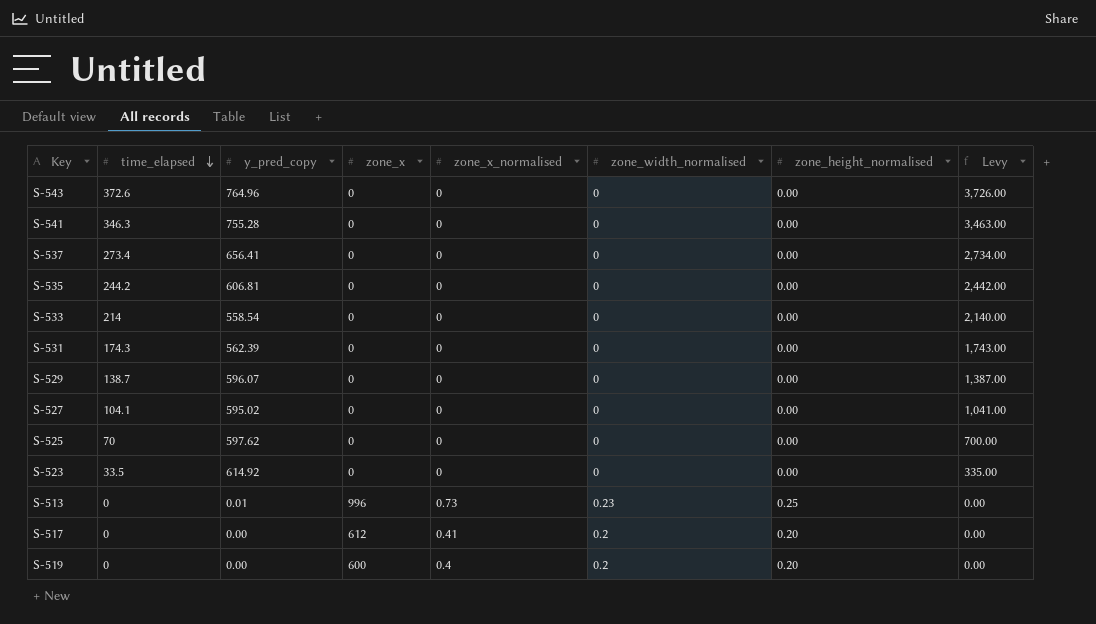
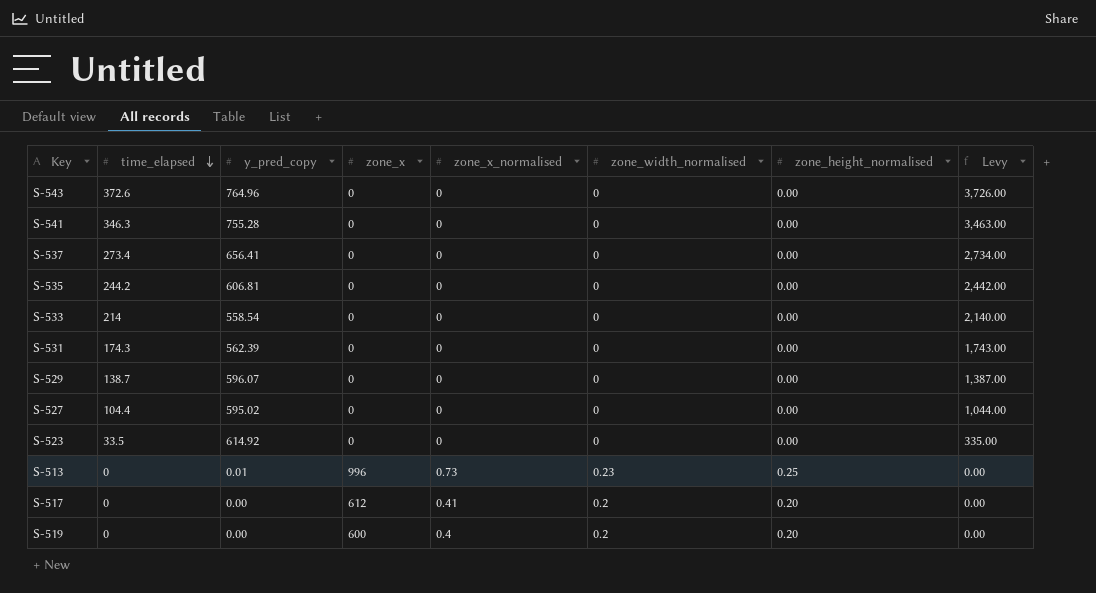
row S-525: 70 | 597.62 | 0 | 0 | 0 | 0.00 | 700.00 -> none
S-527 | time_elapsed: 104.1 -> 104.4
S-527 | Levy: 1,041.00 -> 1,044.00

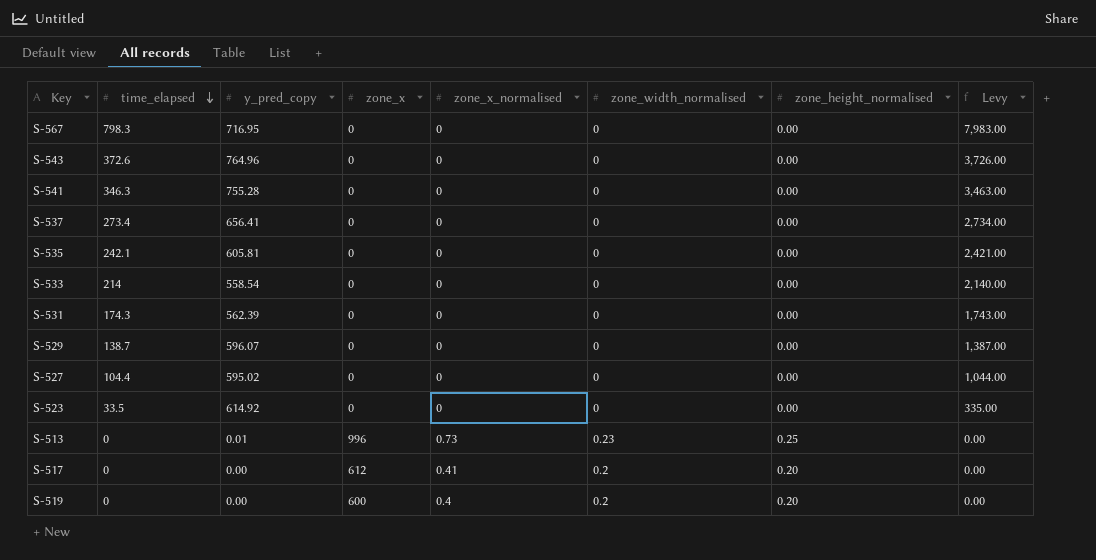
row S-567: none -> 798.3 | 716.95 | 0 | 0 | 0 | 0.00 | 7,983.00
S-535 | time_elapsed: 244.2 -> 242.1
S-535 | y_pred_copy: 606.81 -> 605.81
S-535 | Levy: 2,442.00 -> 2,421.00

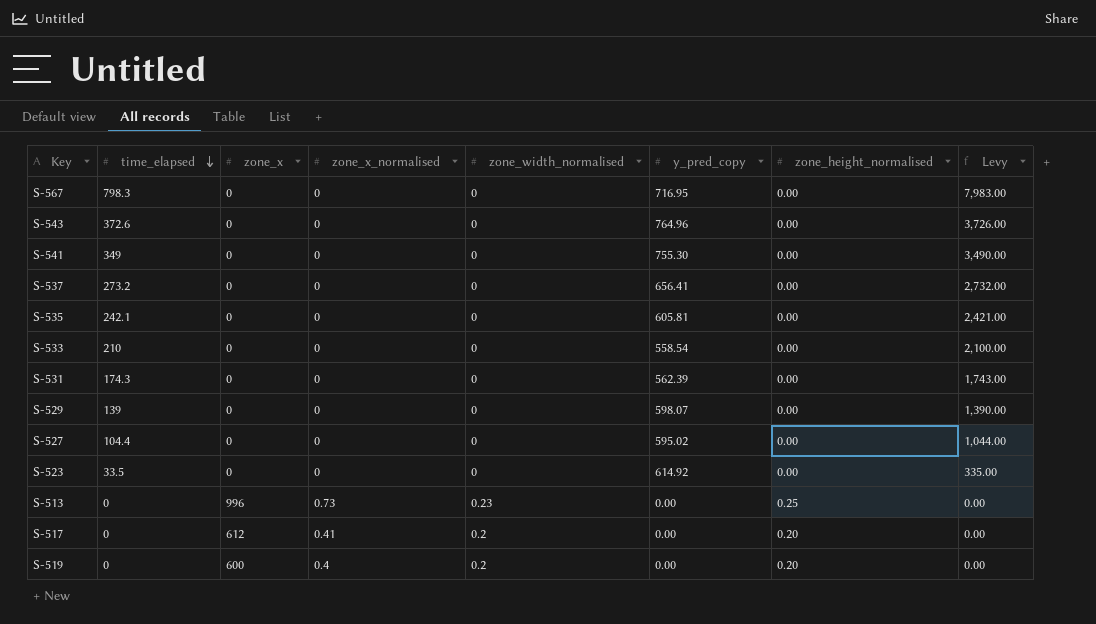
column y_pred_copy | position: 3 -> 6
S-541 | time_elapsed: 346.3 -> 349
S-541 | y_pred_copy: 755.28 -> 755.30
S-541 | Levy: 3,463.00 -> 3,490.00
S-537 | time_elapsed: 273.4 -> 273.2
S-537 | Levy: 2,734.00 -> 2,732.00
S-533 | time_elapsed: 214 -> 210
S-533 | Levy: 2,140.00 -> 2,100.00
S-529 | time_elapsed: 138.7 -> 139
S-529 | y_pred_copy: 596.07 -> 598.07
S-529 | Levy: 1,387.00 -> 1,390.00
S-513 | y_pred_copy: 0.01 -> 0.00

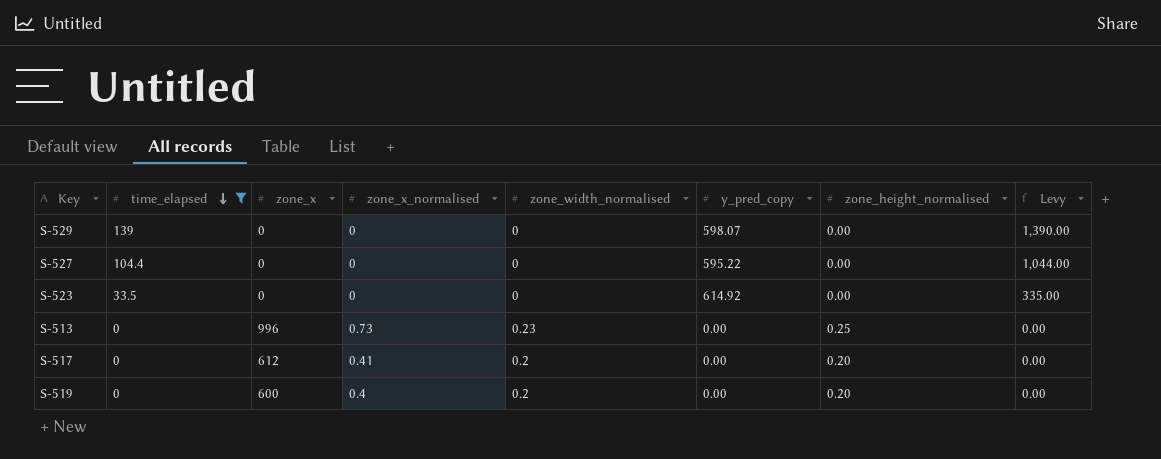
filter: none -> time_elapsed <= 139
S-527 | y_pred_copy: 595.02 -> 595.22

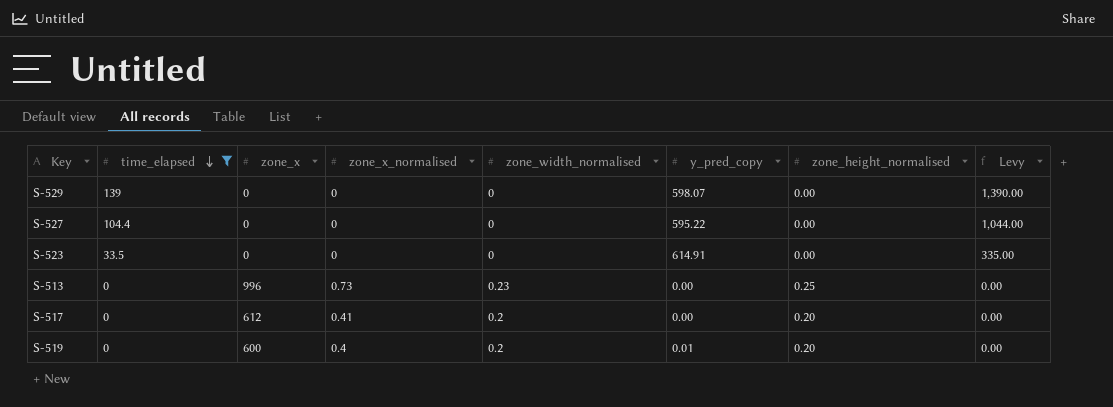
S-523 | y_pred_copy: 614.92 -> 614.91
S-519 | y_pred_copy: 0.00 -> 0.01

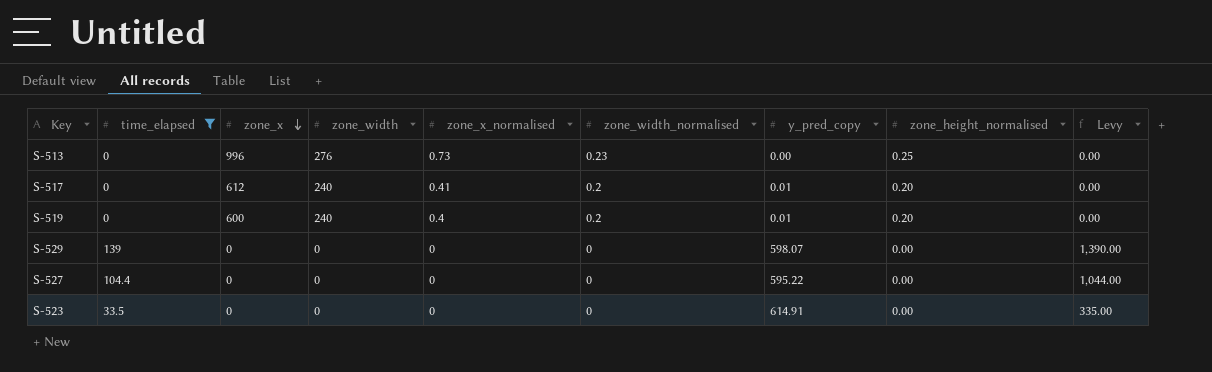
row order: time_elapsed descending -> zone_x descending
column zone_width | position: none -> 4
S-517 | y_pred_copy: 0.00 -> 0.01

